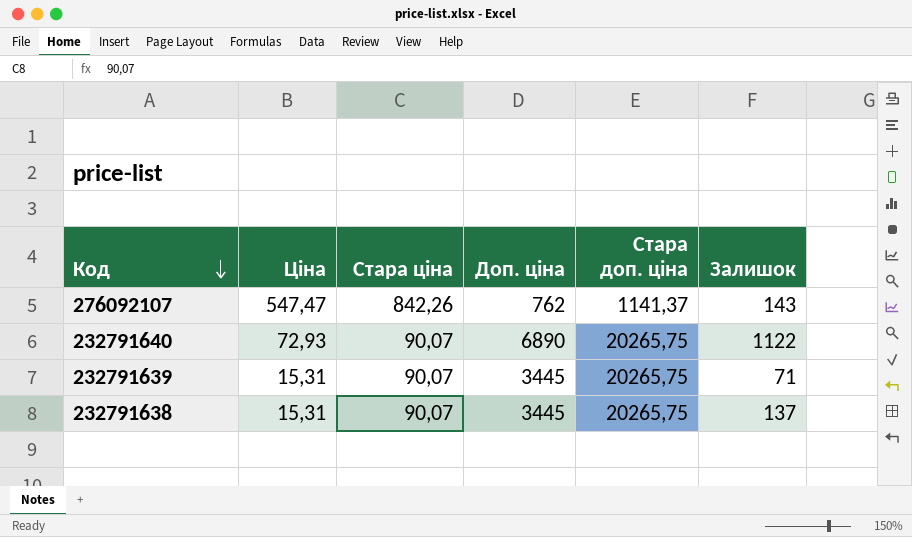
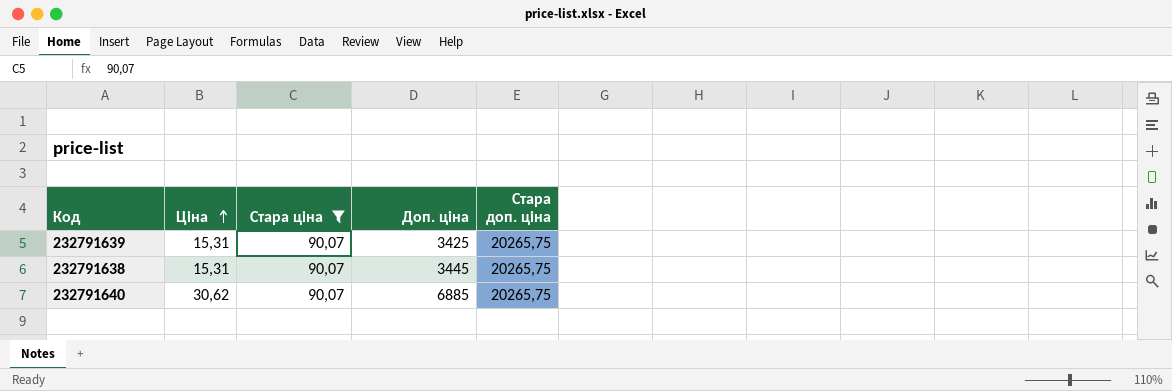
filter: none -> Стара ціна = 90,07
row order: Код descending -> Ціна ascending
column Залишок | position: 6 -> none
232791639 | Доп. ціна: 3445 -> 3425
232791640 | Ціна: 72,93 -> 30,62
232791640 | Доп. ціна: 6890 -> 6885

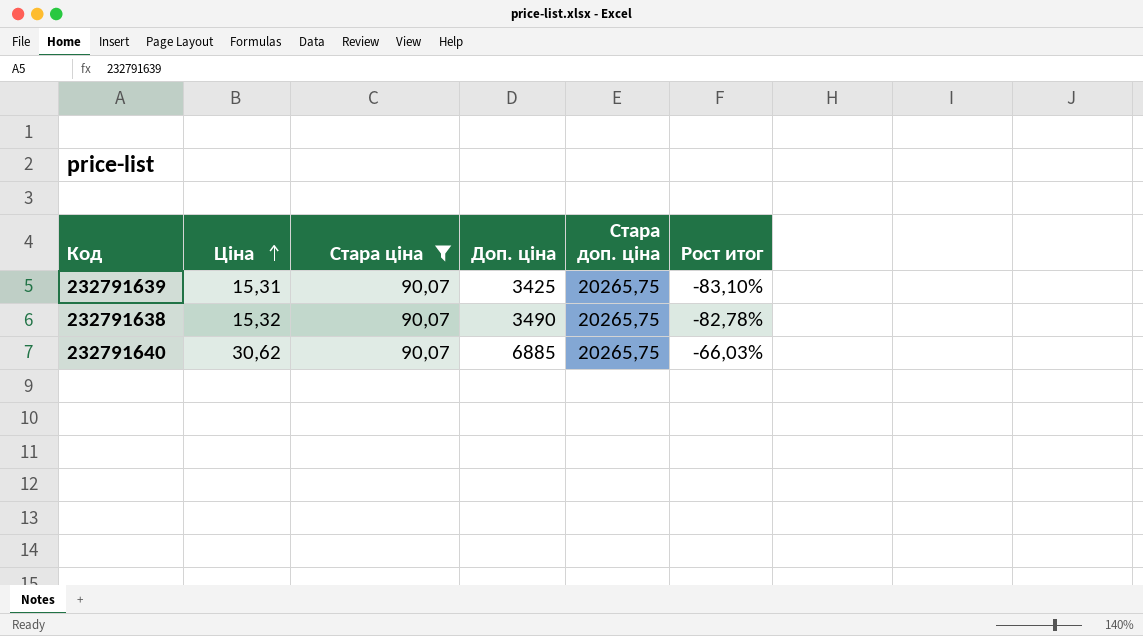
column Рост итог | formula: none -> ([Доп. ціна] - [Стара доп. ціна]) / [Стара доп. ціна]
232791638 | Ціна: 15,31 -> 15,32
232791638 | Доп. ціна: 3445 -> 3490

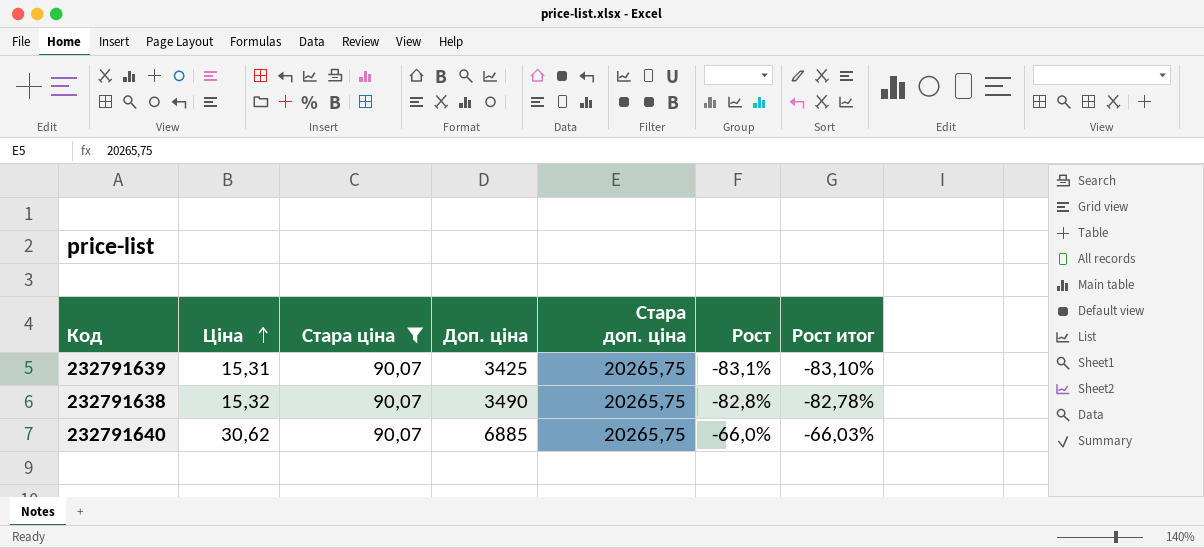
column Рост | formula: none -> ([Доп. ціна] - [Стара доп. ціна]) / [Стара доп. ціна]

